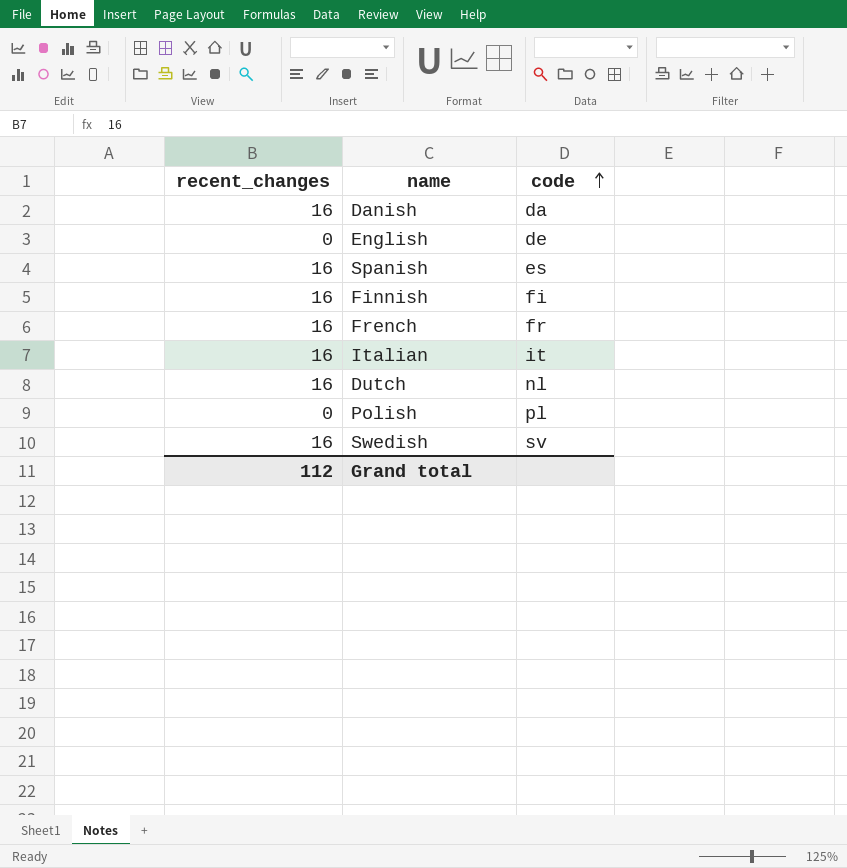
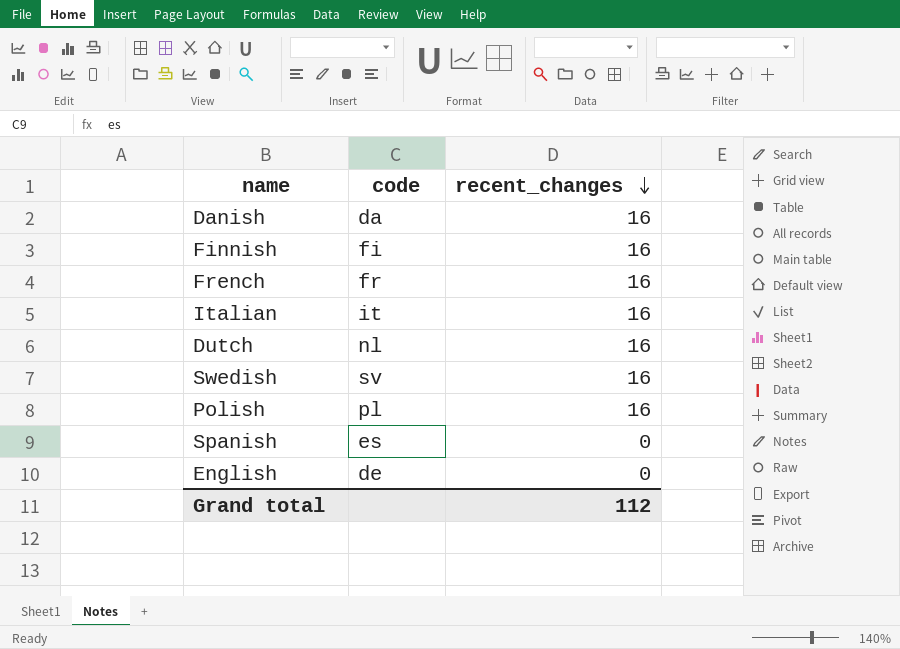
row order: code ascending -> recent_changes descending
column recent_changes | position: 1 -> 3
Polish | recent_changes: 0 -> 16
Spanish | recent_changes: 16 -> 0

